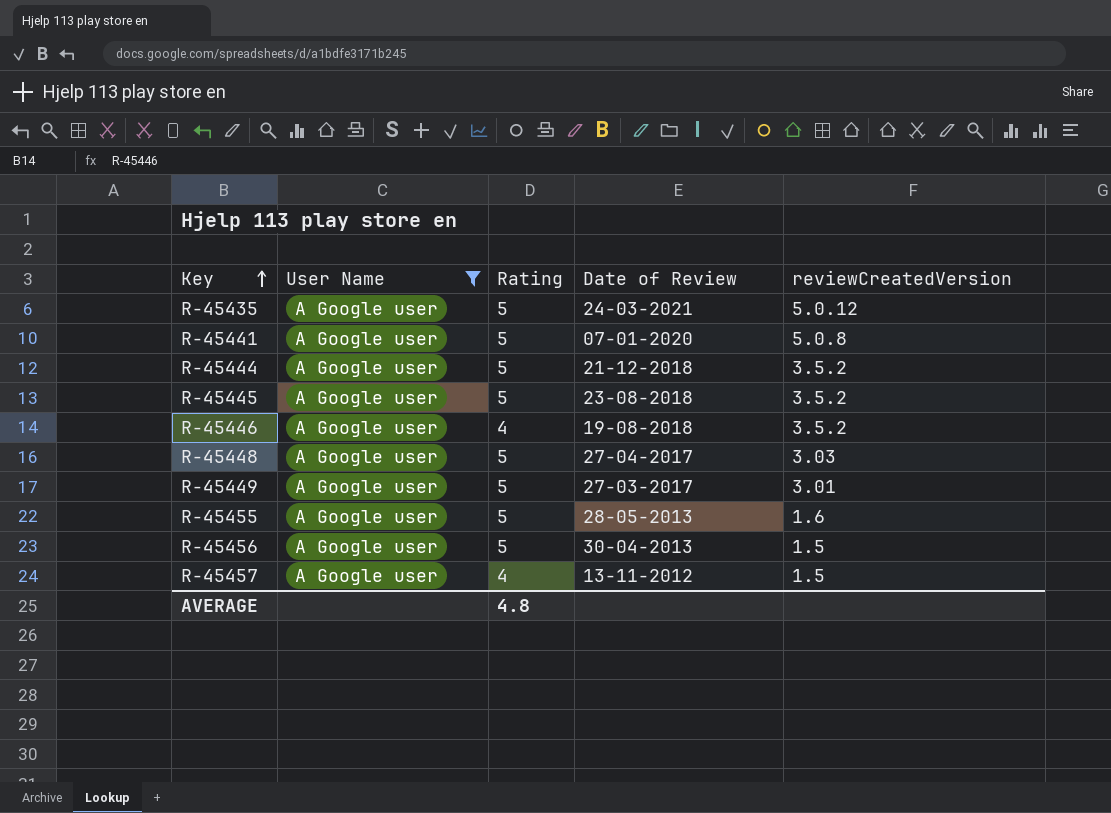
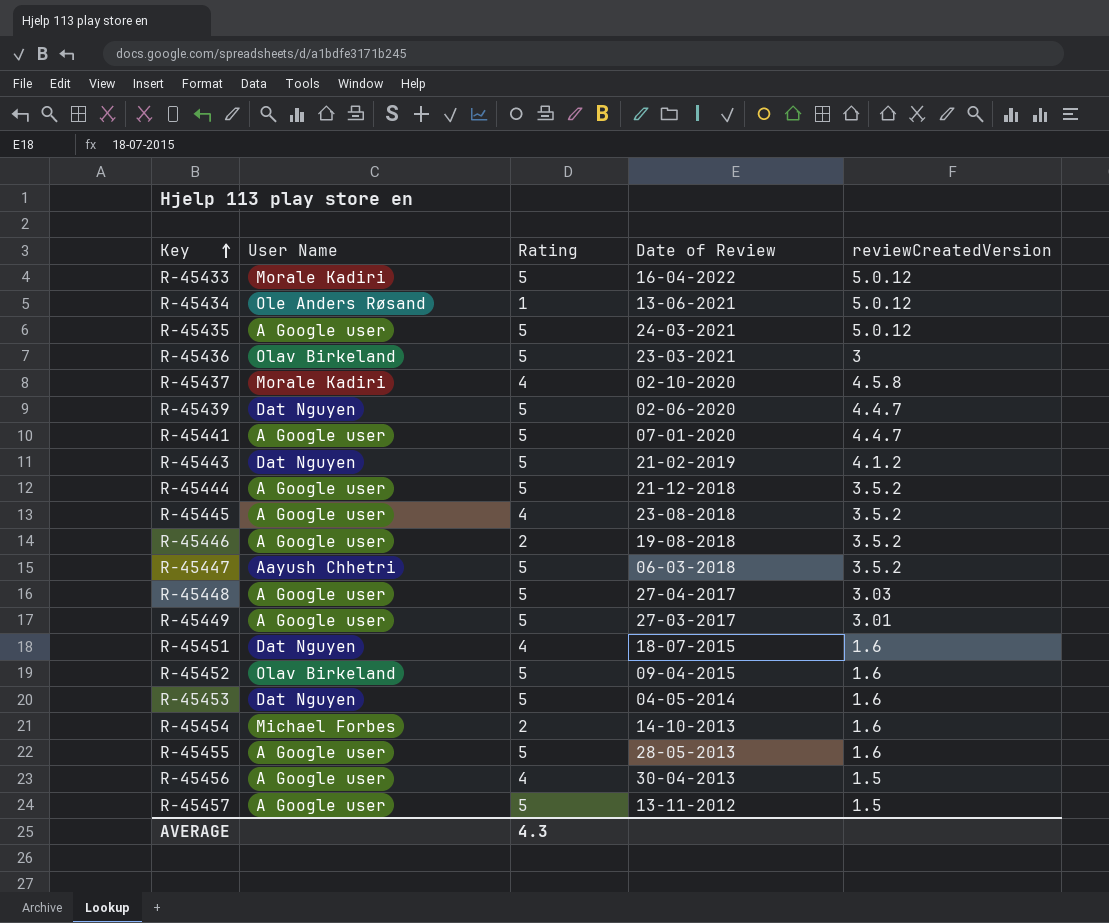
filter: User Name = A Google user -> none
R-45441 | reviewCreatedVersion: 5.0.8 -> 4.4.7
R-45445 | Rating: 5 -> 4
R-45446 | Rating: 4 -> 2
R-45456 | Rating: 5 -> 4
R-45457 | Rating: 4 -> 5
AVERAGE | Rating: 4.8 -> 4.3

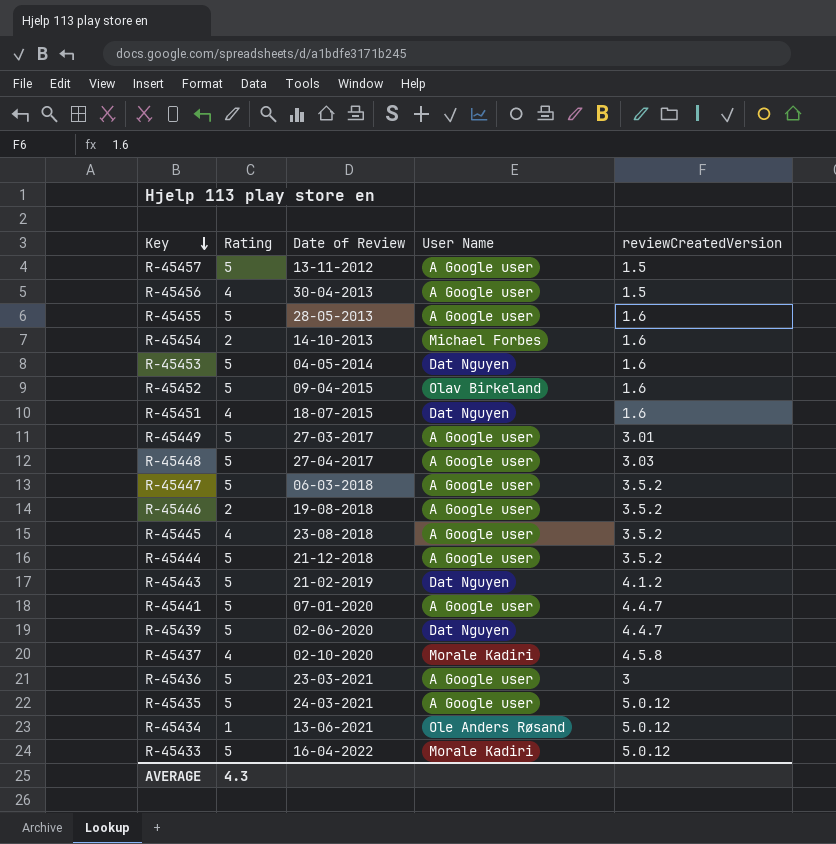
row order: Key ascending -> Key descending
column User Name | position: 2 -> 4
R-45447 | User Name: Aayush Chhetri -> A Google user
R-45436 | User Name: Olav Birkeland -> A Google user

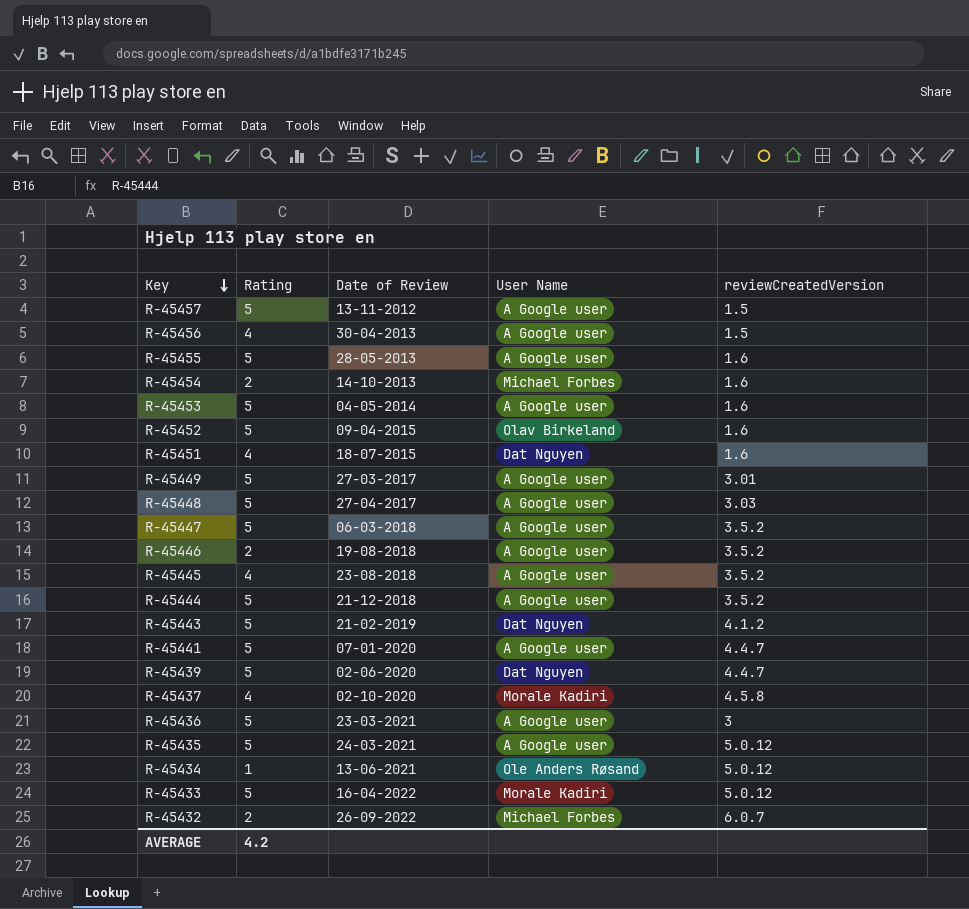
R-45453 | User Name: Dat Nguyen -> A Google user
row R-45432: none -> 2 | 26-09-2022 | Michael Forbes | 6.0.7
AVERAGE | Rating: 4.3 -> 4.2

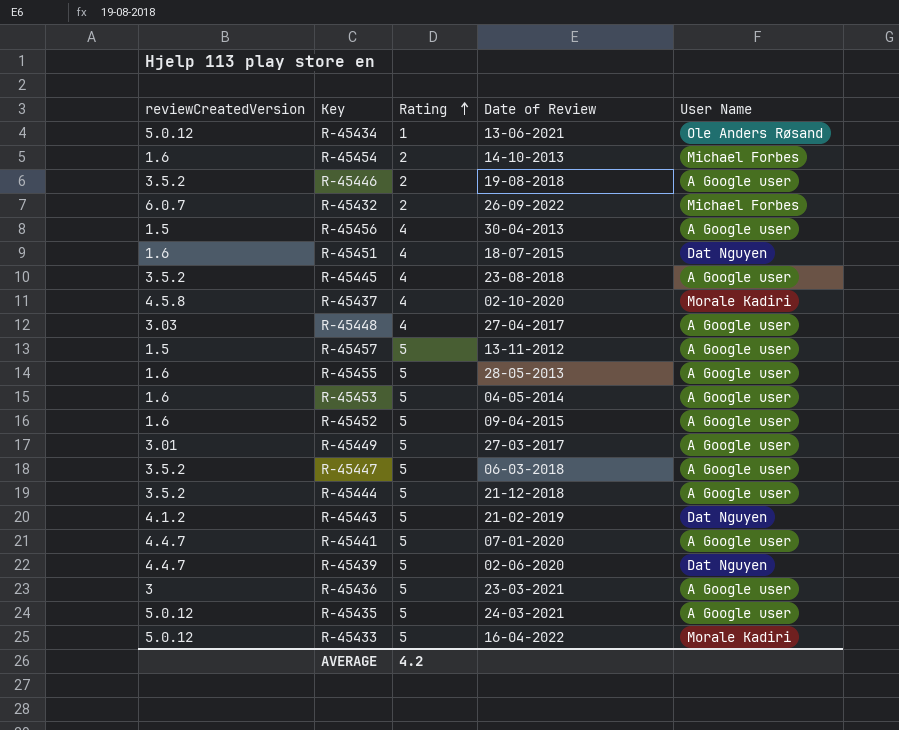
row order: Key descending -> Rating ascending
column reviewCreatedVersion | position: 5 -> 1
R-45448 | Rating: 5 -> 4
R-45452 | User Name: Olav Birkeland -> A Google user

